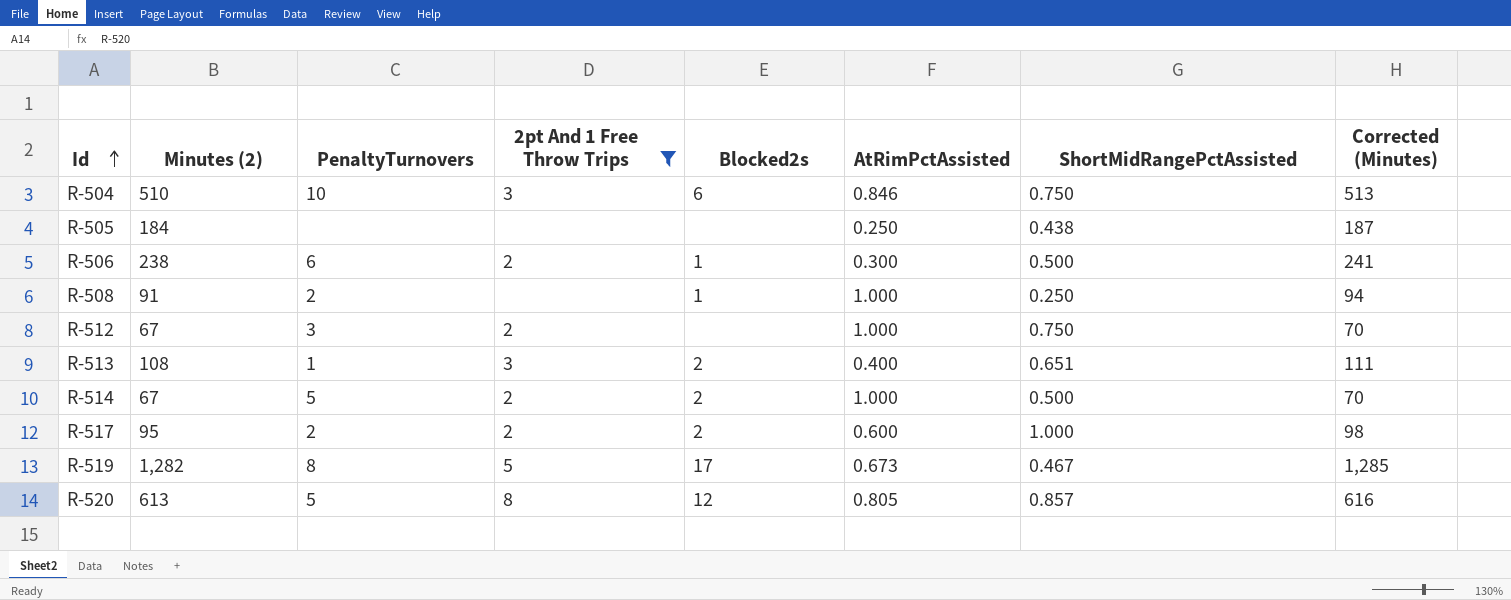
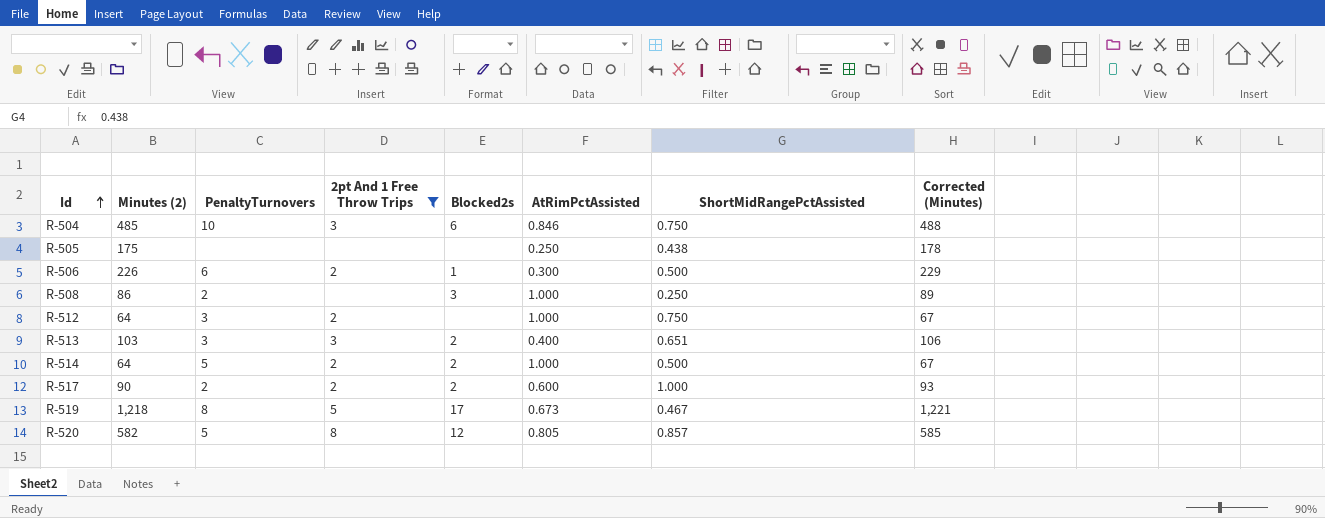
R-504 | Minutes (2): 510 -> 485
R-504 | Corrected (Minutes): 513 -> 488
R-505 | Minutes (2): 184 -> 175
R-505 | Corrected (Minutes): 187 -> 178
R-506 | Minutes (2): 238 -> 226
R-506 | Corrected (Minutes): 241 -> 229
R-508 | Minutes (2): 91 -> 86
R-508 | Blocked2s: 1 -> 3
R-508 | Corrected (Minutes): 94 -> 89
R-512 | Minutes (2): 67 -> 64
R-512 | Corrected (Minutes): 70 -> 67
R-513 | Minutes (2): 108 -> 103
R-513 | PenaltyTurnovers: 1 -> 3
R-513 | Corrected (Minutes): 111 -> 106
R-514 | Minutes (2): 67 -> 64
R-514 | Corrected (Minutes): 70 -> 67
R-517 | Minutes (2): 95 -> 90
R-517 | Corrected (Minutes): 98 -> 93
R-519 | Minutes (2): 1,282 -> 1,218
R-519 | Corrected (Minutes): 1,285 -> 1,221
R-520 | Minutes (2): 613 -> 582
R-520 | Corrected (Minutes): 616 -> 585

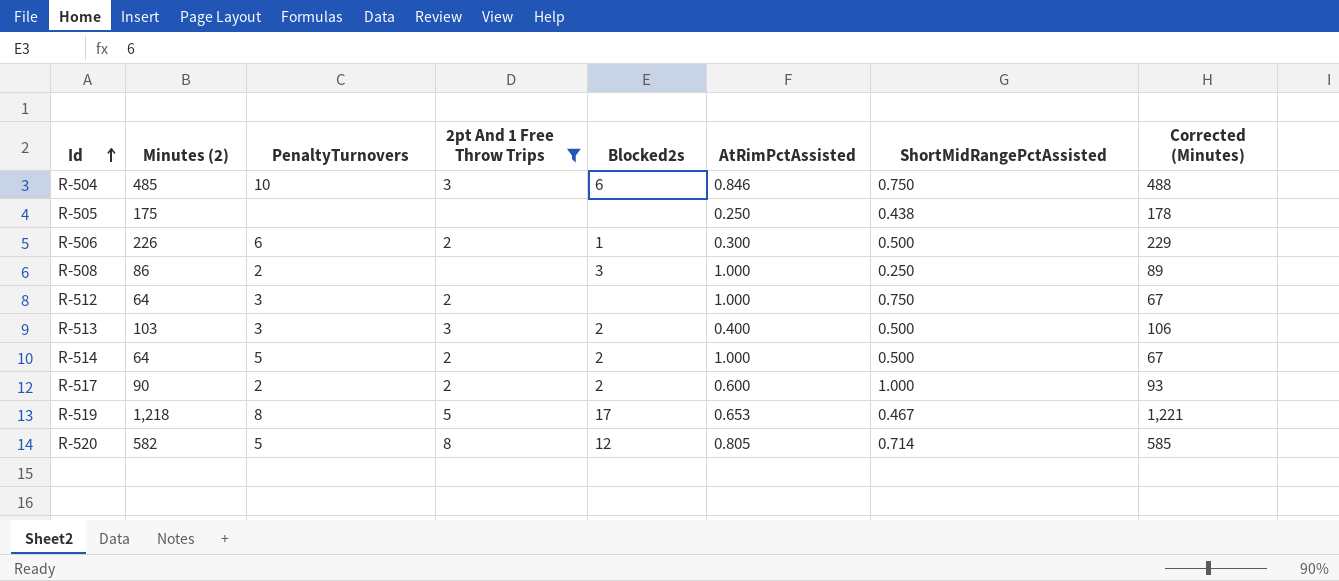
R-513 | ShortMidRangePctAssisted: 0.651 -> 0.500
R-519 | AtRimPctAssisted: 0.673 -> 0.653
R-520 | ShortMidRangePctAssisted: 0.857 -> 0.714

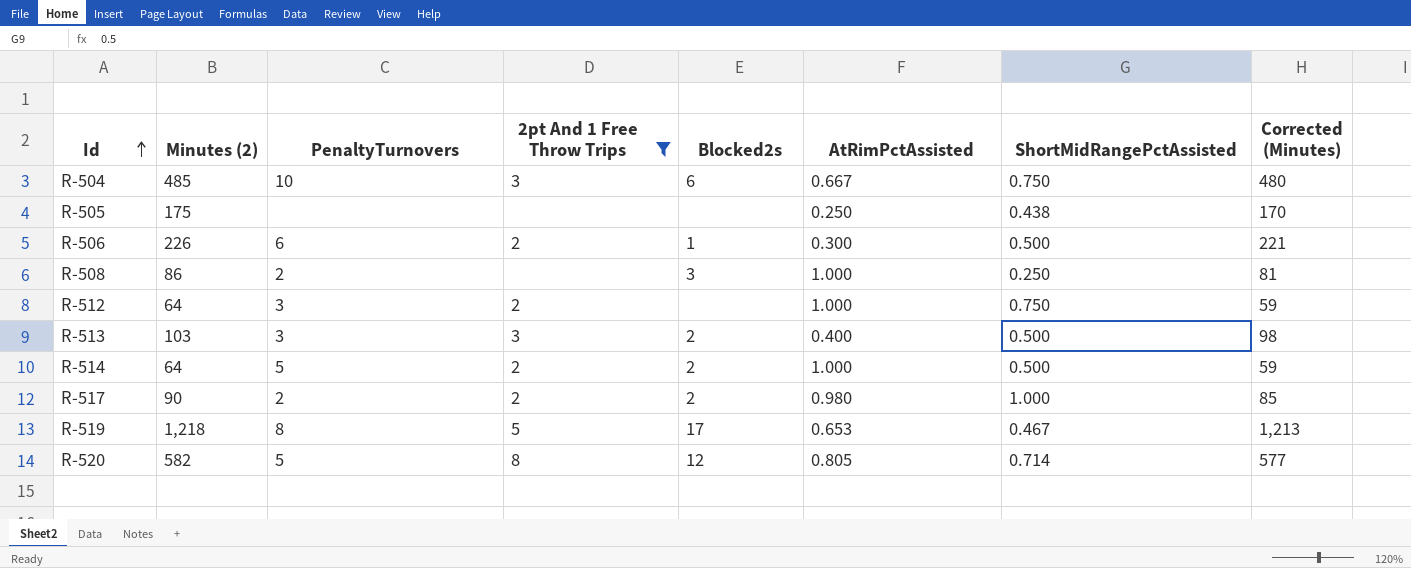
column Corrected (Minutes) | formula: [Minutes (2)] + 3 -> [Minutes (2)] - 5
R-504 | AtRimPctAssisted: 0.846 -> 0.667
R-517 | AtRimPctAssisted: 0.600 -> 0.980

